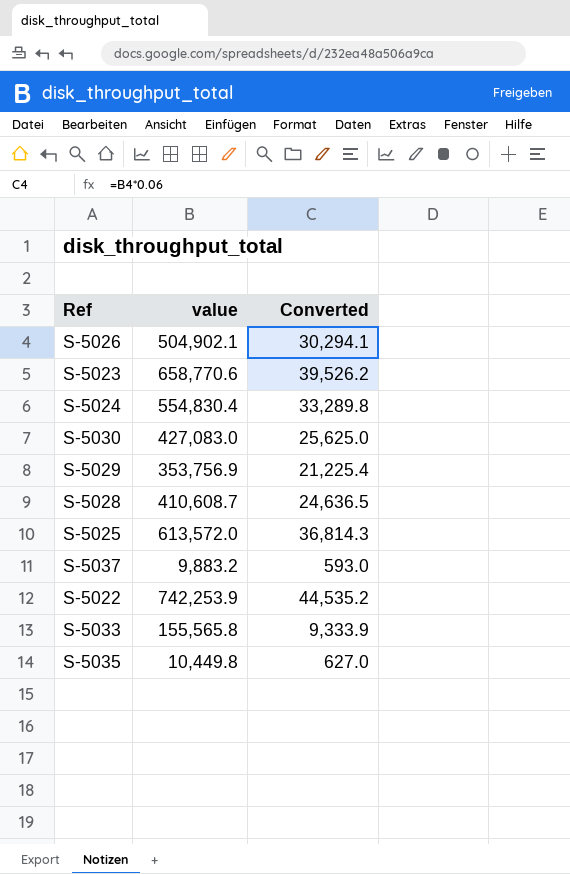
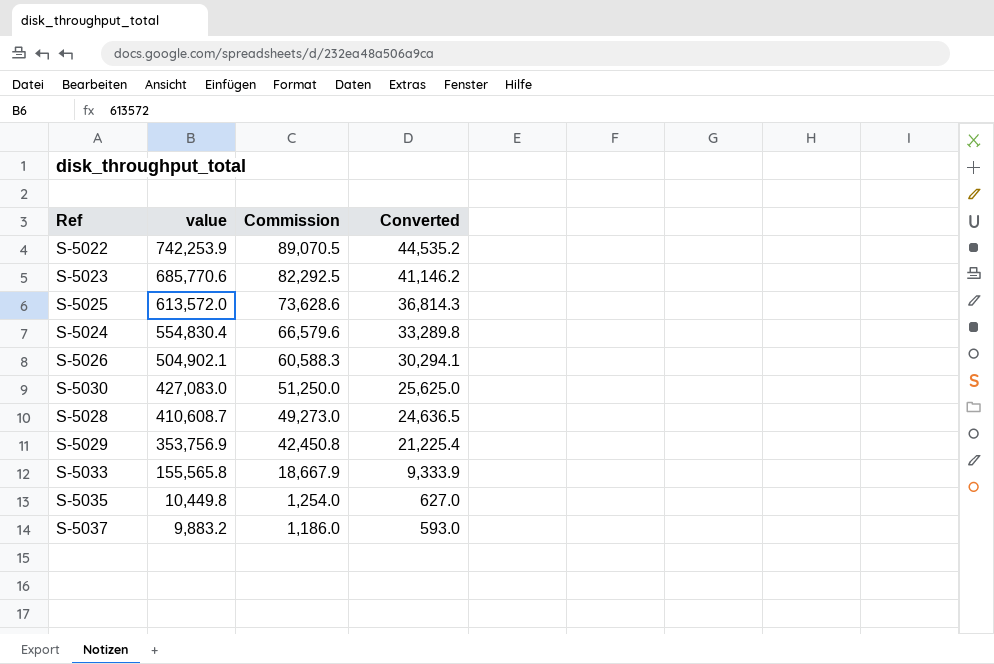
row order: none -> value descending
column Commission | formula: none -> [value] * 0.12
S-5023 | value: 658,770.6 -> 685,770.6
S-5023 | Converted: 39,526.2 -> 41,146.2

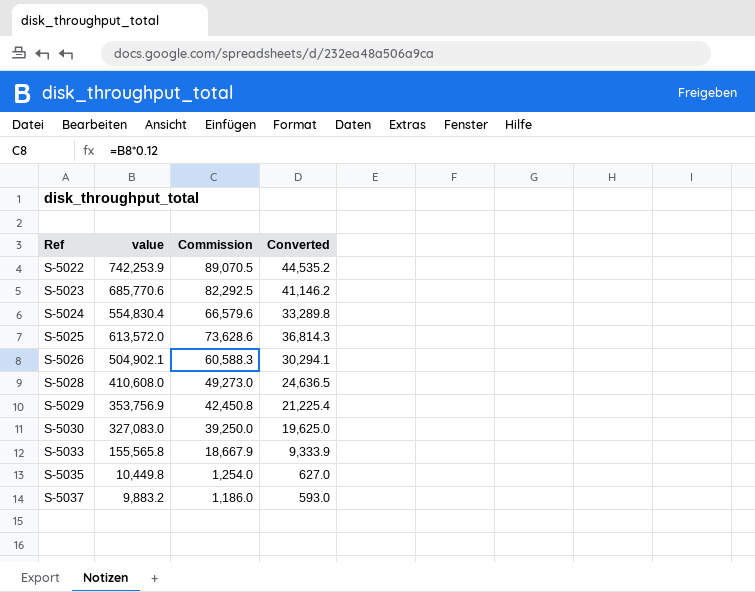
row order: value descending -> Ref ascending
S-5028 | value: 410,608.7 -> 410,608.0
S-5030 | value: 427,083.0 -> 327,083.0
S-5030 | Commission: 51,250.0 -> 39,250.0
S-5030 | Converted: 25,625.0 -> 19,625.0

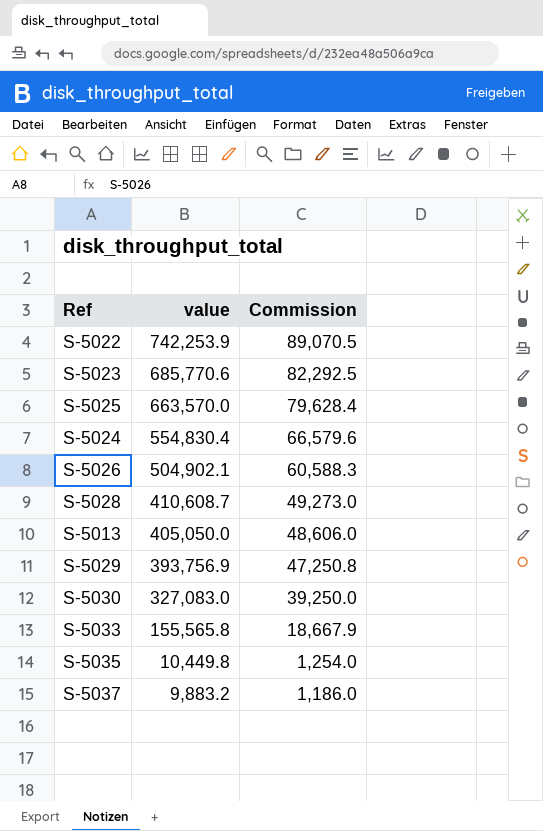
row order: Ref ascending -> value descending
column Converted | formula: [value] * 0.06 -> none
S-5025 | value: 613,572.0 -> 663,570.0
S-5025 | Commission: 73,628.6 -> 79,628.4
S-5028 | value: 410,608.0 -> 410,608.7
row S-5013: none -> 405,050.0 | 48,606.0
S-5029 | value: 353,756.9 -> 393,756.9
S-5029 | Commission: 42,450.8 -> 47,250.8

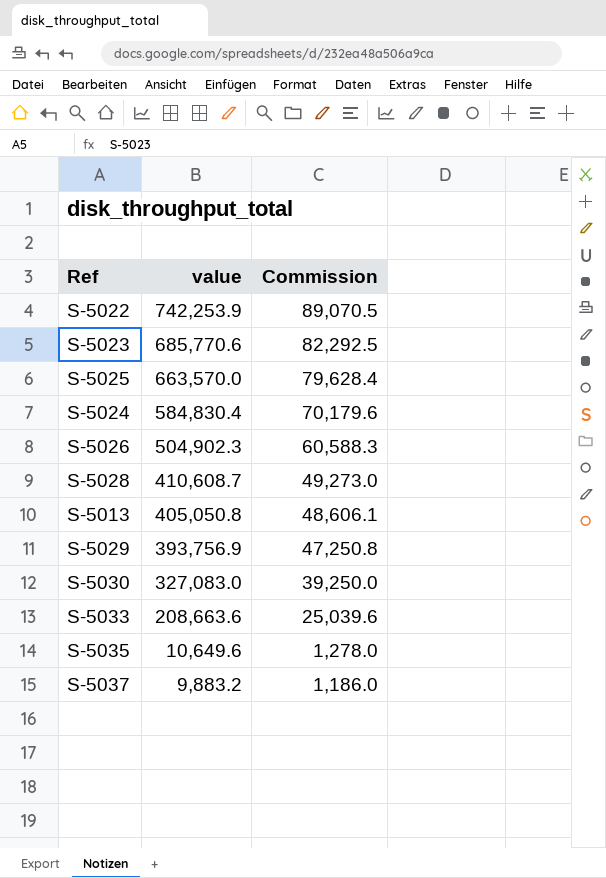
S-5024 | value: 554,830.4 -> 584,830.4
S-5024 | Commission: 66,579.6 -> 70,179.6
S-5026 | value: 504,902.1 -> 504,902.3
S-5013 | value: 405,050.0 -> 405,050.8
S-5013 | Commission: 48,606.0 -> 48,606.1
S-5033 | value: 155,565.8 -> 208,663.6
S-5033 | Commission: 18,667.9 -> 25,039.6
S-5035 | value: 10,449.8 -> 10,649.6
S-5035 | Commission: 1,254.0 -> 1,278.0

